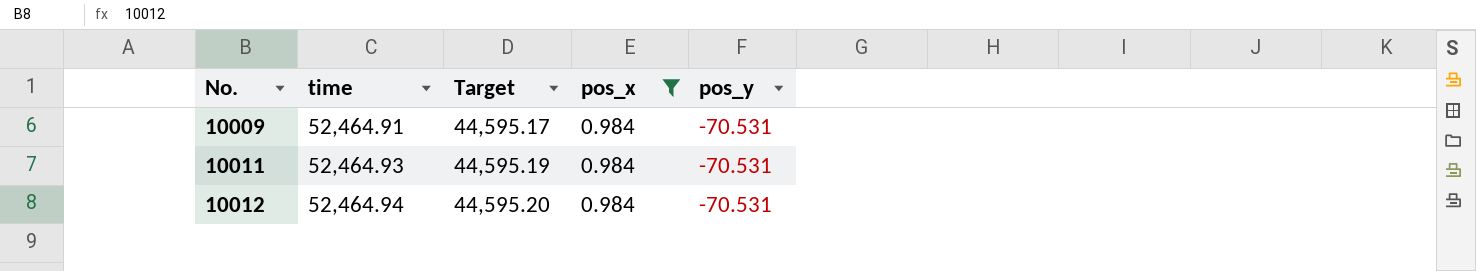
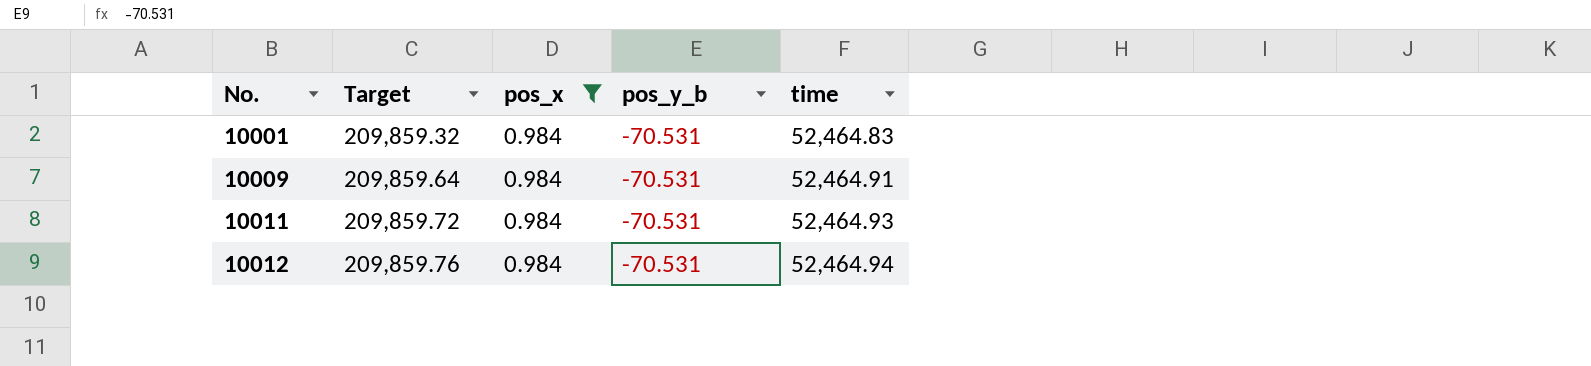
column Target | formula: [time] * 0.85 -> [time] * 4
column name: pos_y -> pos_y_b
column time | position: 2 -> 5
row 10001: none -> 209,859.32 | 0.984 | -70.531 | 52,464.83

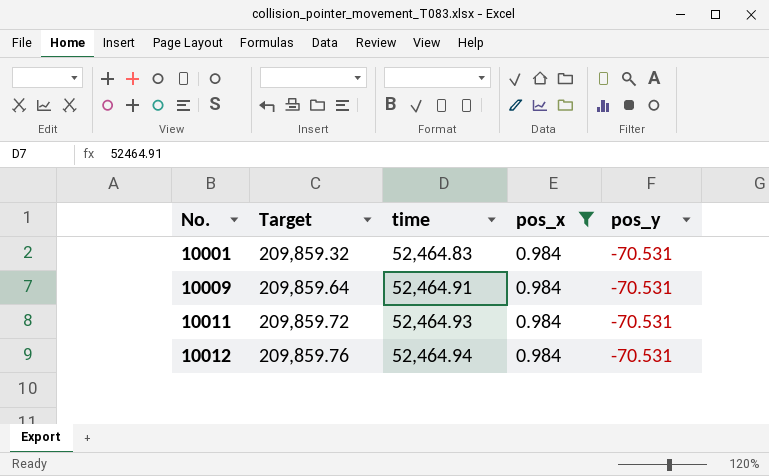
column time | position: 5 -> 3
column name: pos_y_b -> pos_y

